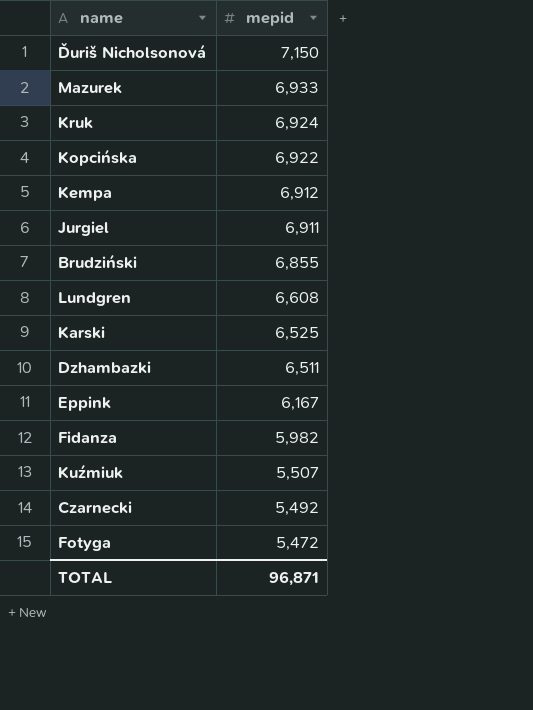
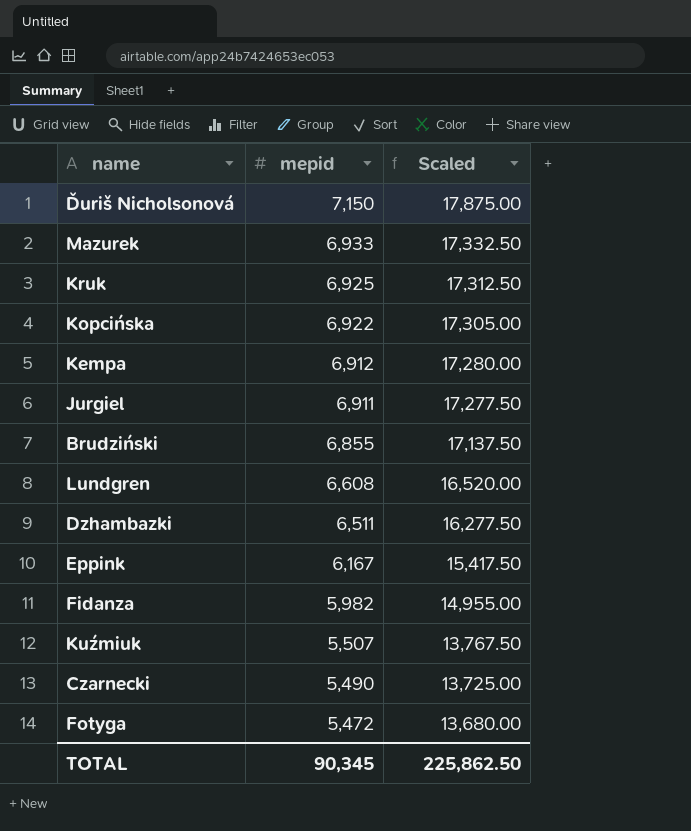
column Scaled | formula: none -> [mepid] * 2.5
row Karski: 6,525 -> none
Kruk | mepid: 6,924 -> 6,925
Czarnecki | mepid: 5,492 -> 5,490
TOTAL | mepid: 96,871 -> 90,345

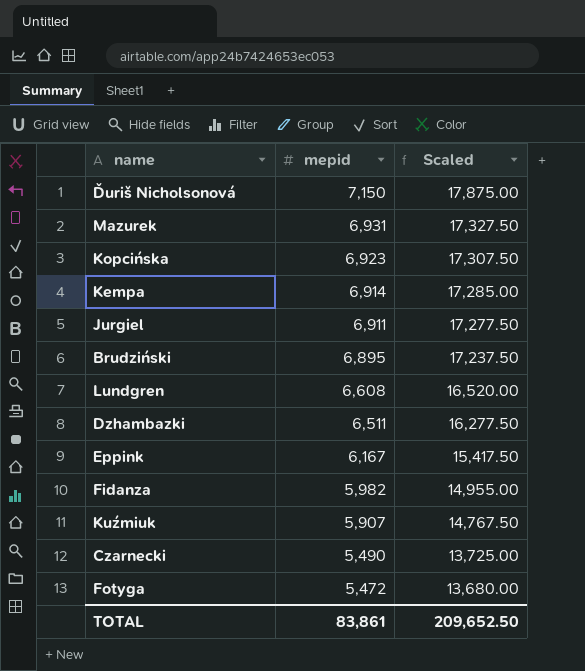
row Kruk: 6,925 | 17,312.50 -> none
Mazurek | mepid: 6,933 -> 6,931
Mazurek | Scaled: 17,332.50 -> 17,327.50
Kopcińska | mepid: 6,922 -> 6,923
Kopcińska | Scaled: 17,305.00 -> 17,307.50
Kempa | mepid: 6,912 -> 6,914
Kempa | Scaled: 17,280.00 -> 17,285.00
Brudziński | mepid: 6,855 -> 6,895
Brudziński | Scaled: 17,137.50 -> 17,237.50
Kuźmiuk | mepid: 5,507 -> 5,907
Kuźmiuk | Scaled: 13,767.50 -> 14,767.50
TOTAL | mepid: 90,345 -> 83,861
TOTAL | Scaled: 225,862.50 -> 209,652.50

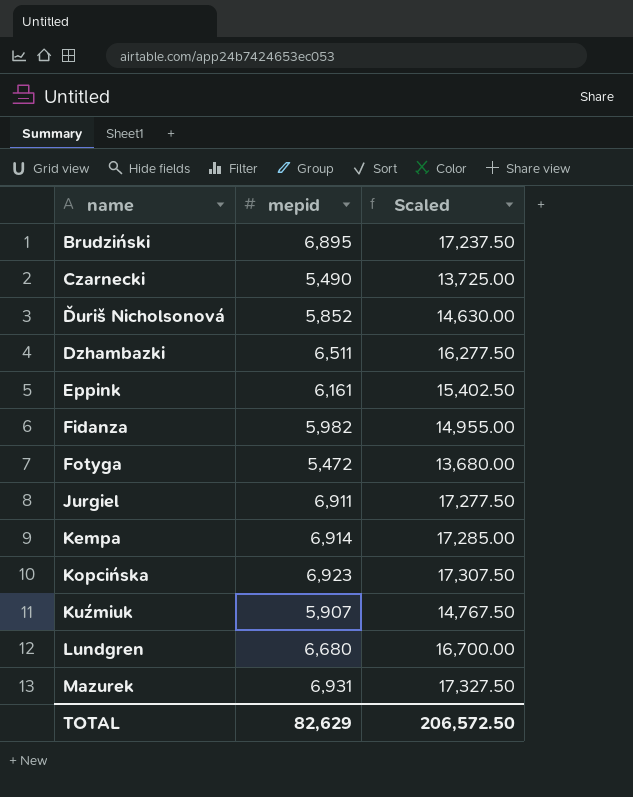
row order: mepid descending -> name ascending
Ďuriš Nicholsonová | mepid: 7,150 -> 5,852
Ďuriš Nicholsonová | Scaled: 17,875.00 -> 14,630.00
Eppink | mepid: 6,167 -> 6,161
Eppink | Scaled: 15,417.50 -> 15,402.50
Lundgren | mepid: 6,608 -> 6,680
Lundgren | Scaled: 16,520.00 -> 16,700.00
TOTAL | mepid: 83,861 -> 82,629
TOTAL | Scaled: 209,652.50 -> 206,572.50

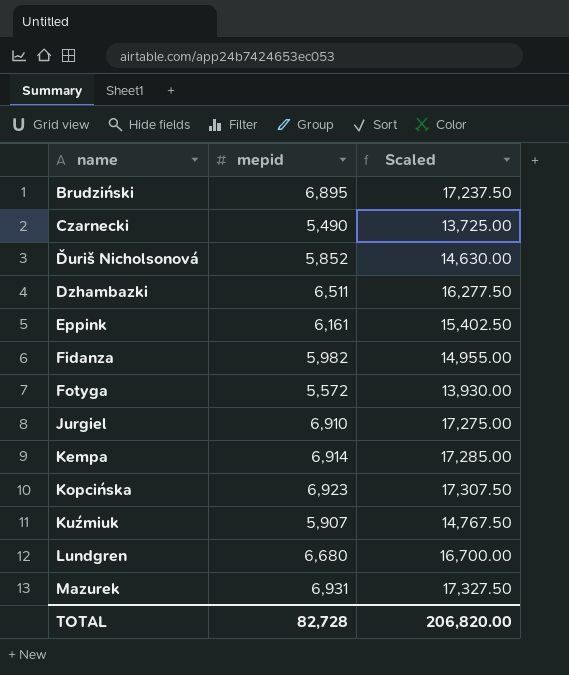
Fotyga | mepid: 5,472 -> 5,572
Fotyga | Scaled: 13,680.00 -> 13,930.00
Jurgiel | mepid: 6,911 -> 6,910
Jurgiel | Scaled: 17,277.50 -> 17,275.00
TOTAL | mepid: 82,629 -> 82,728
TOTAL | Scaled: 206,572.50 -> 206,820.00

